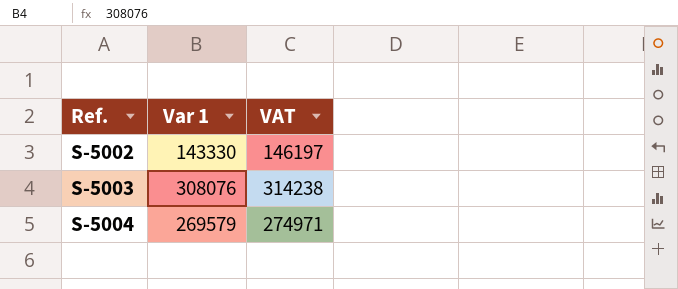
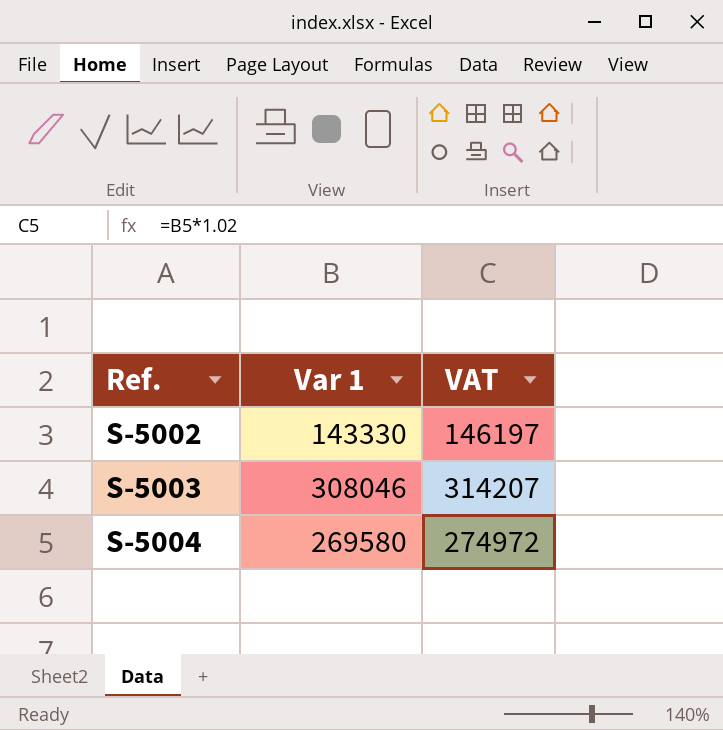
S-5003 | Var 1: 308076 -> 308046
S-5003 | VAT: 314238 -> 314207
S-5004 | Var 1: 269579 -> 269580
S-5004 | VAT: 274971 -> 274972

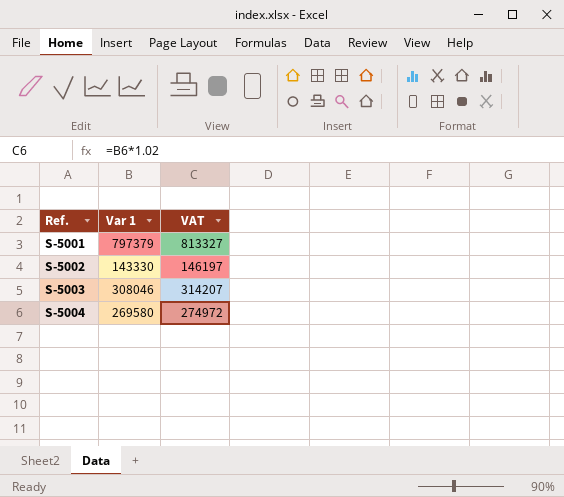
row S-5001: none -> 797379 | 813327

